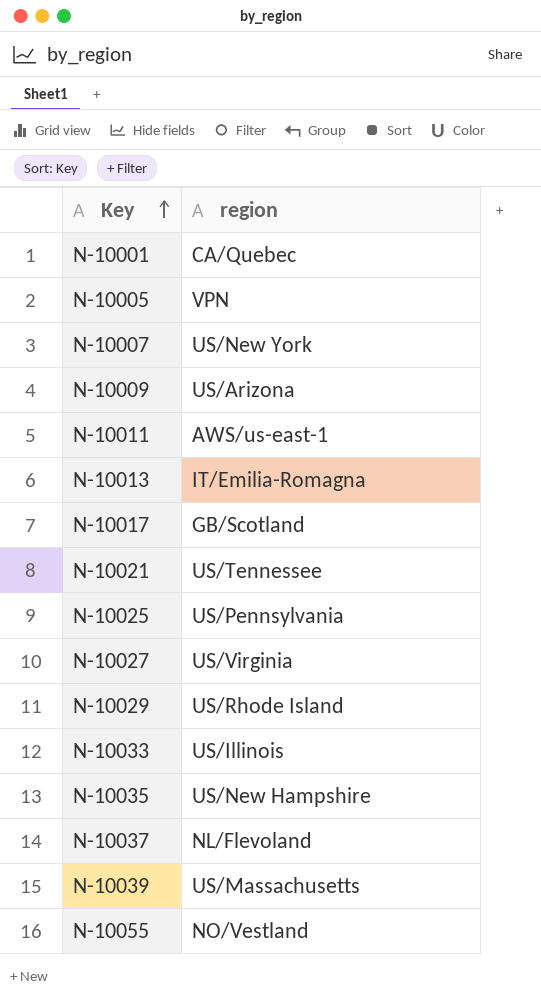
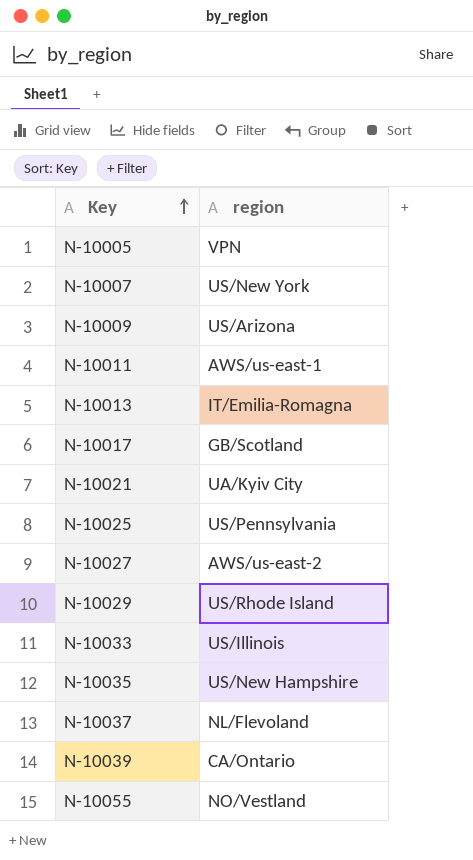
row N-10001: CA/Quebec -> none
N-10021 | region: US/Tennessee -> UA/Kyiv City
N-10027 | region: US/Virginia -> AWS/us-east-2
N-10039 | region: US/Massachusetts -> CA/Ontario

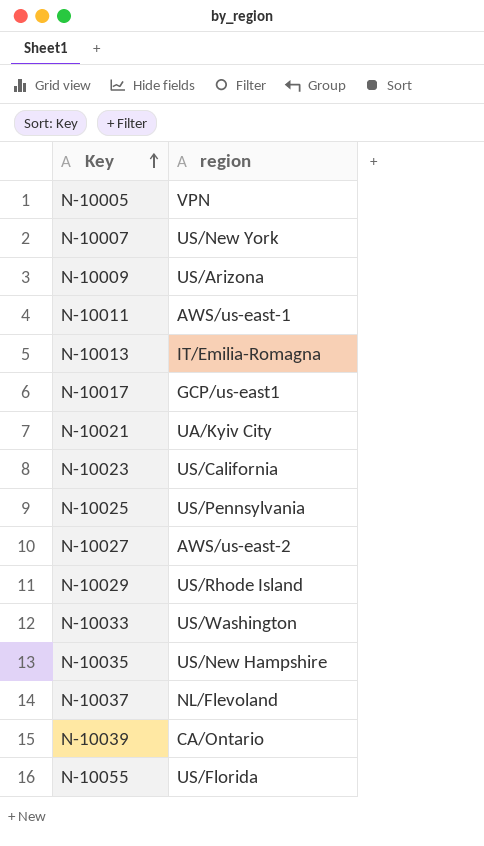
N-10017 | region: GB/Scotland -> GCP/us-east1
row N-10023: none -> US/California
N-10033 | region: US/Illinois -> US/Washington
N-10055 | region: NO/Vestland -> US/Florida

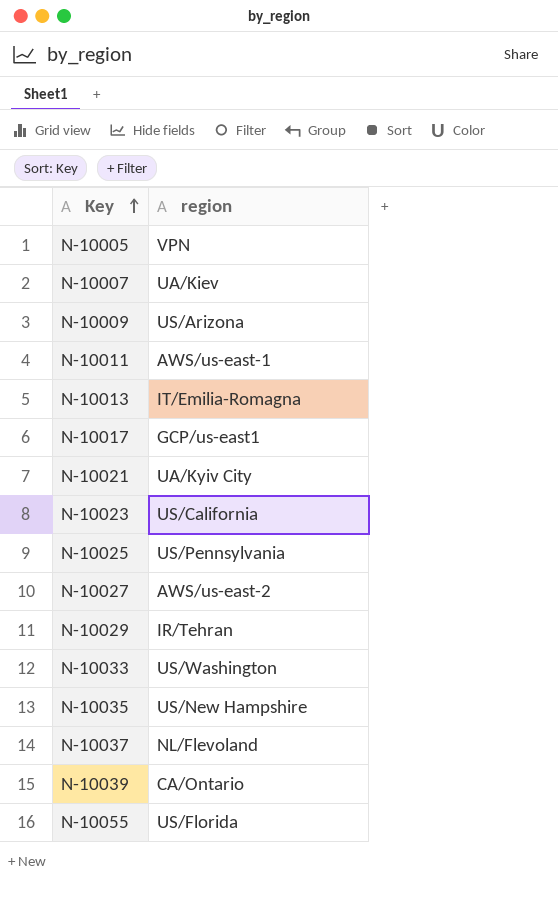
N-10007 | region: US/New York -> UA/Kiev
N-10029 | region: US/Rhode Island -> IR/Tehran

